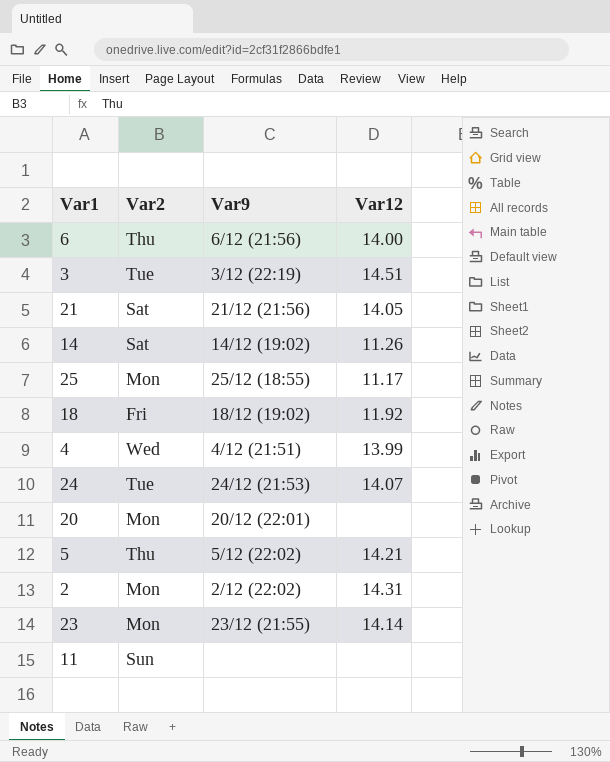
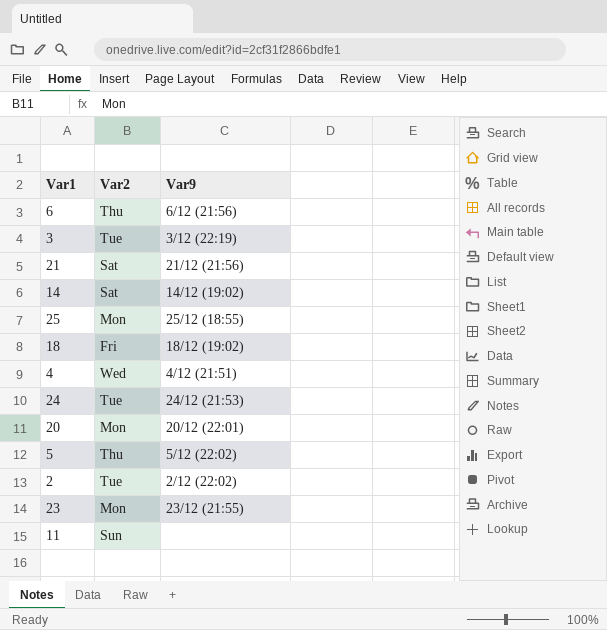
column Var12 | position: 4 -> none
2 | Var2: Mon -> Tue

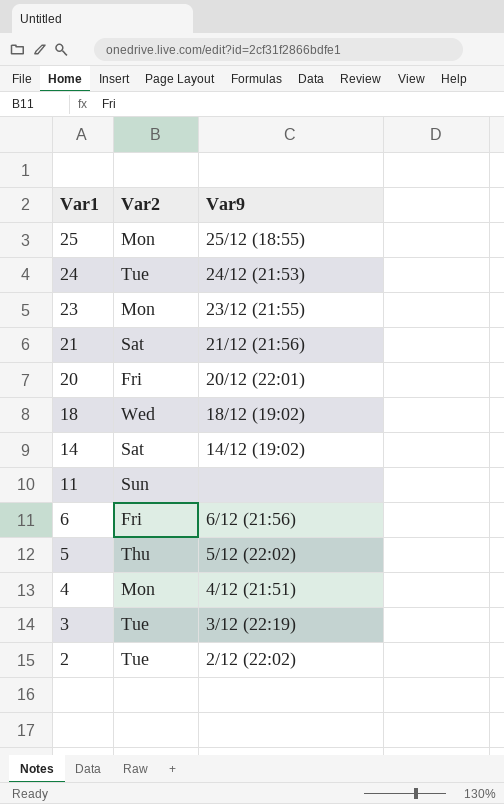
row order: none -> Var1 descending
20 | Var2: Mon -> Fri
18 | Var2: Fri -> Wed
6 | Var2: Thu -> Fri
4 | Var2: Wed -> Mon

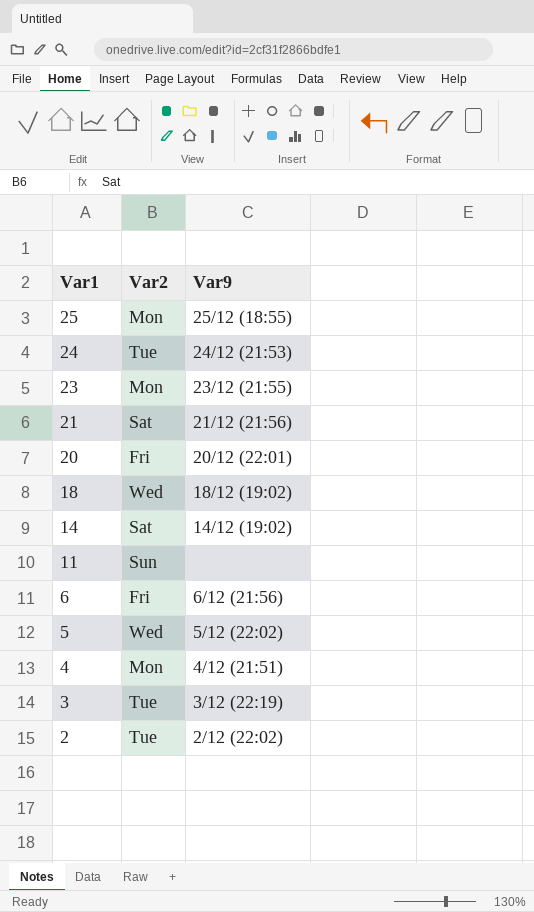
5 | Var2: Thu -> Wed

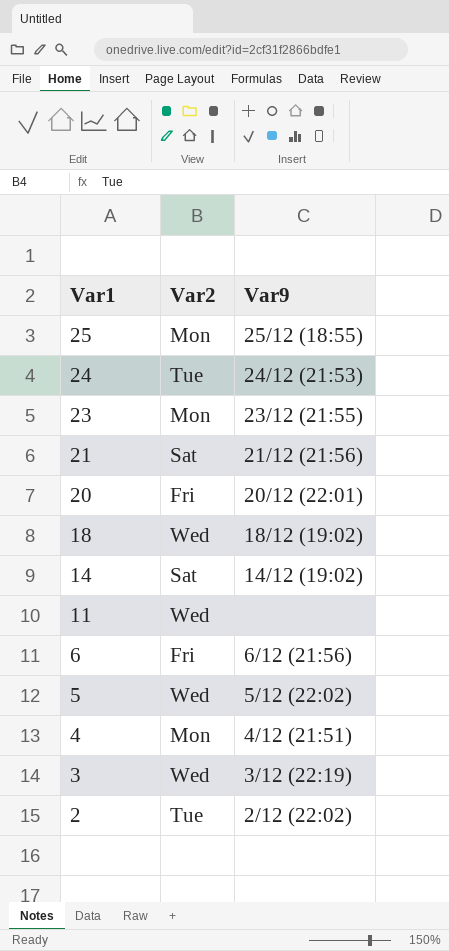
11 | Var2: Sun -> Wed
3 | Var2: Tue -> Wed

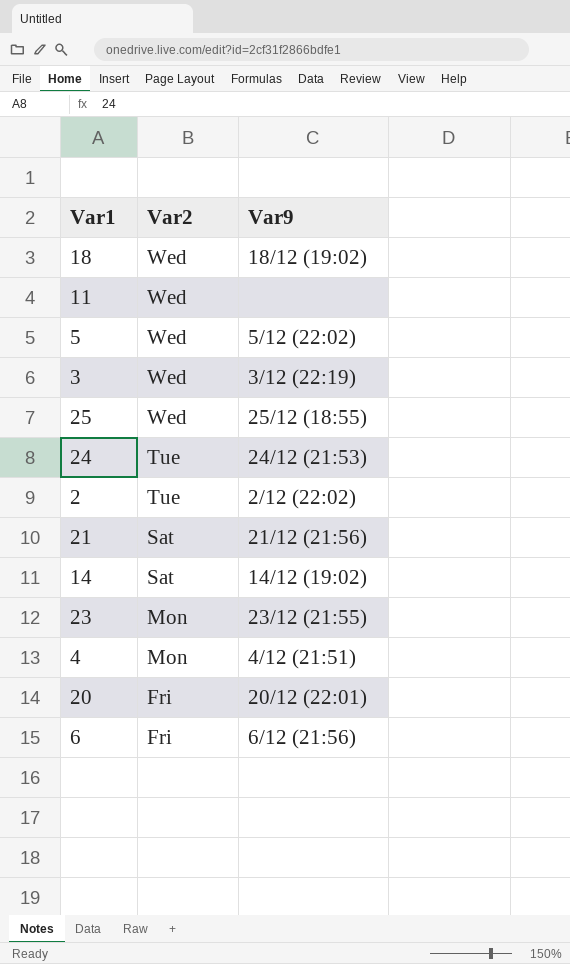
row order: Var1 descending -> Var2 descending
25 | Var2: Mon -> Wed

